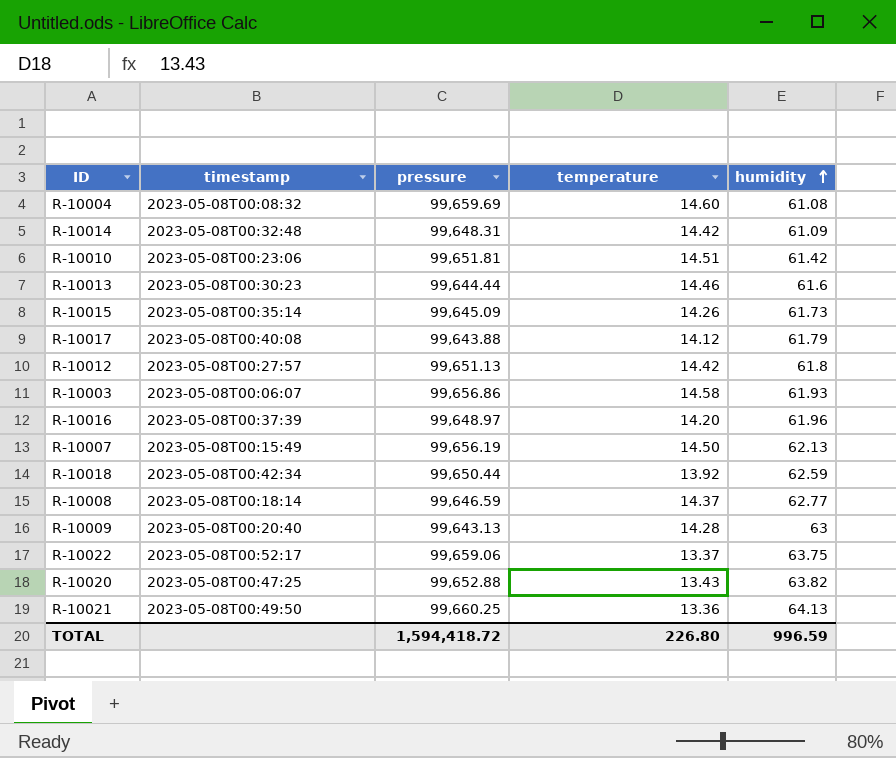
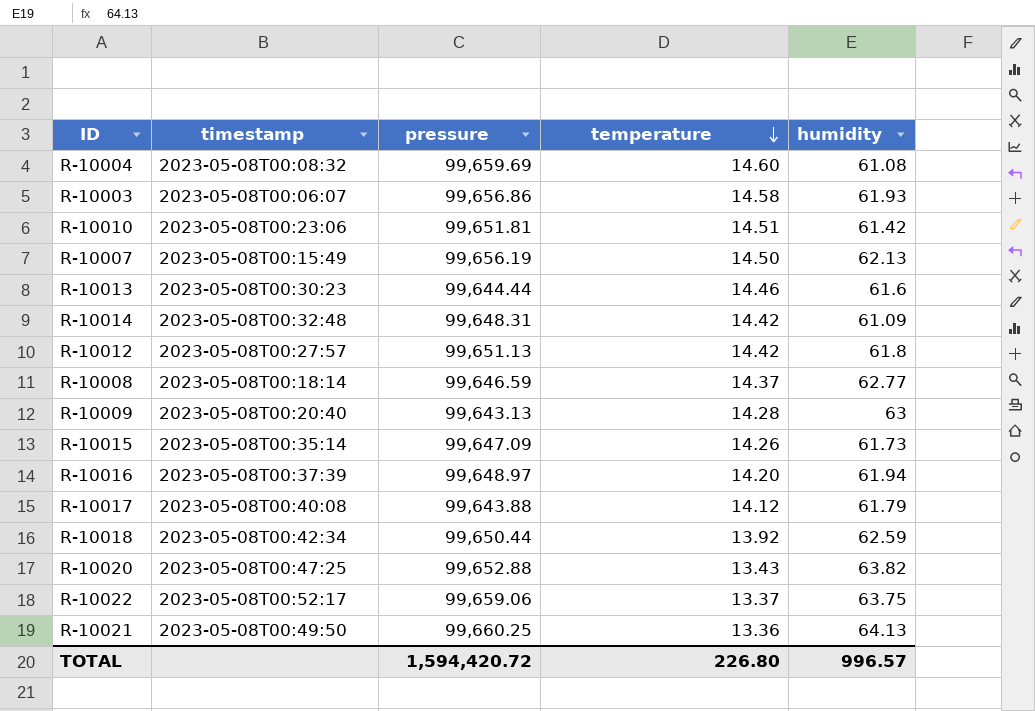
row order: humidity ascending -> temperature descending
R-10015 | pressure: 99,645.09 -> 99,647.09
R-10016 | humidity: 61.96 -> 61.94
TOTAL | pressure: 1,594,418.72 -> 1,594,420.72
TOTAL | humidity: 996.59 -> 996.57

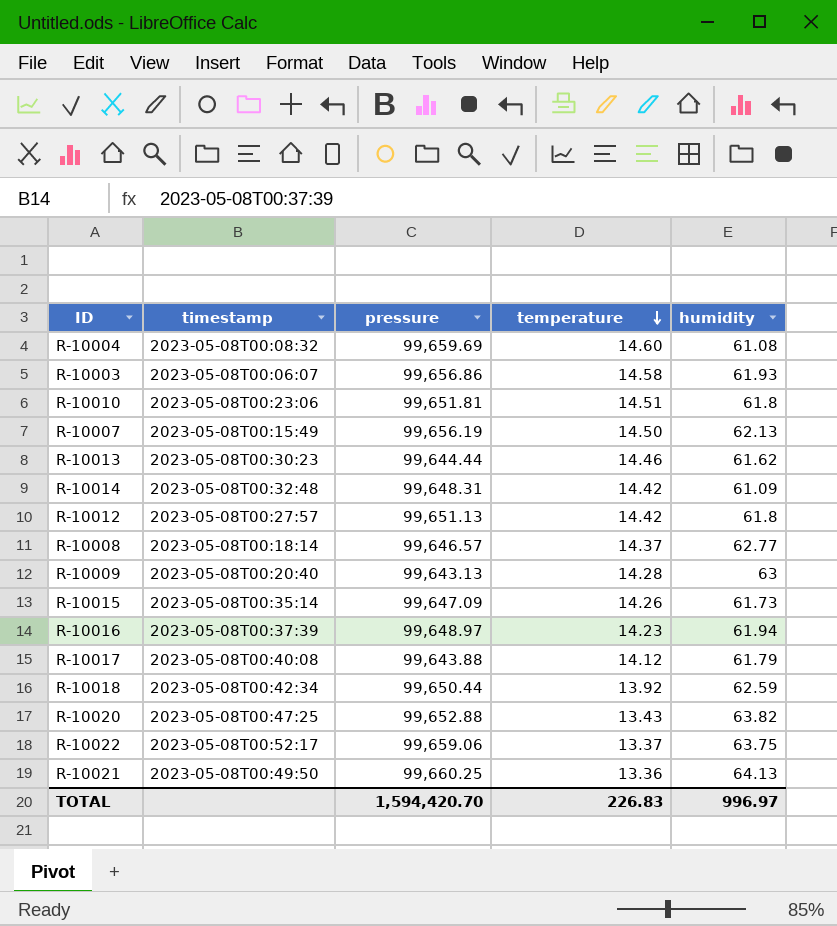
R-10010 | humidity: 61.42 -> 61.8
R-10013 | humidity: 61.6 -> 61.62
R-10008 | pressure: 99,646.59 -> 99,646.57
R-10016 | temperature: 14.20 -> 14.23
TOTAL | pressure: 1,594,420.72 -> 1,594,420.70
TOTAL | temperature: 226.80 -> 226.83
TOTAL | humidity: 996.57 -> 996.97

